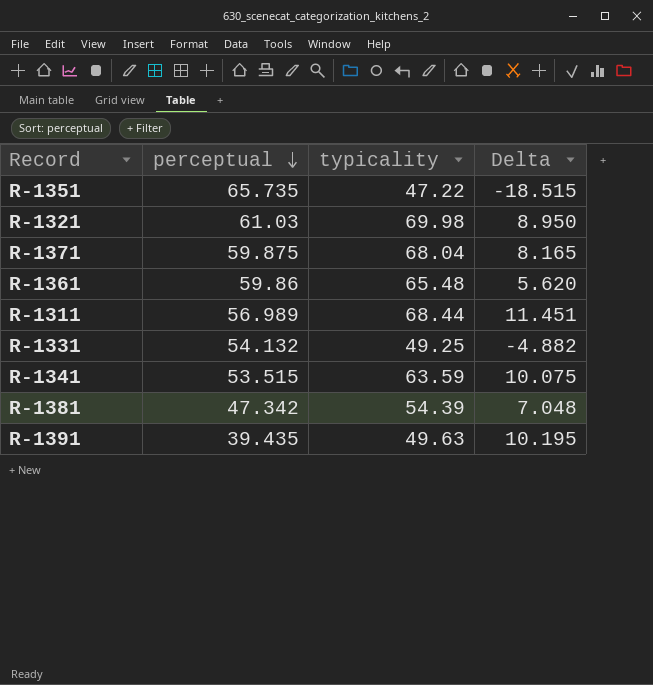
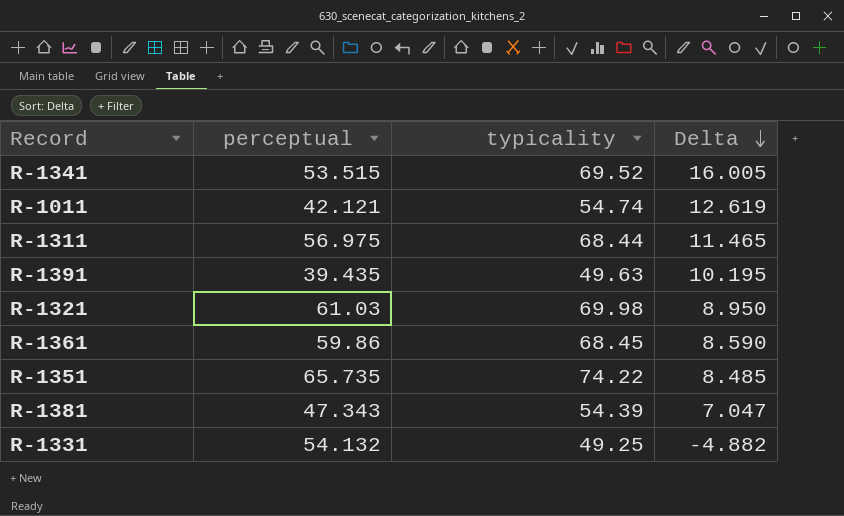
row order: perceptual descending -> Delta descending
row R-1371: 59.875 | 68.04 | 8.165 -> none
R-1341 | typicality: 63.59 -> 69.52
R-1341 | Delta: 10.075 -> 16.005
row R-1011: none -> 42.121 | 54.74 | 12.619
R-1311 | perceptual: 56.989 -> 56.975
R-1311 | Delta: 11.451 -> 11.465
R-1361 | typicality: 65.48 -> 68.45
R-1361 | Delta: 5.620 -> 8.590
R-1351 | typicality: 47.22 -> 74.22
R-1351 | Delta: -18.515 -> 8.485
R-1381 | perceptual: 47.342 -> 47.343
R-1381 | Delta: 7.048 -> 7.047

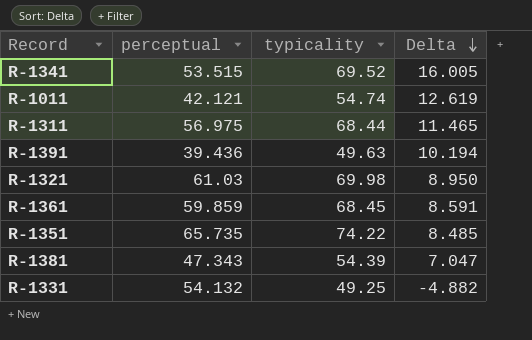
R-1391 | perceptual: 39.435 -> 39.436
R-1391 | Delta: 10.195 -> 10.194
R-1361 | perceptual: 59.86 -> 59.859
R-1361 | Delta: 8.590 -> 8.591

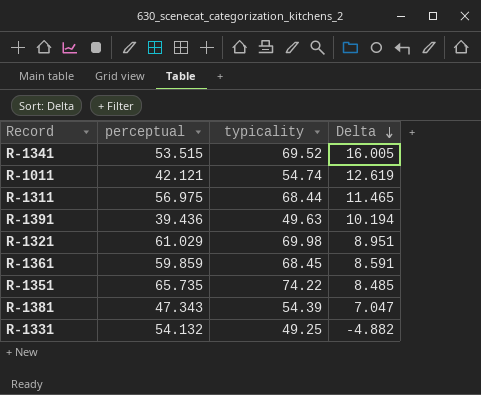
R-1321 | perceptual: 61.03 -> 61.029
R-1321 | Delta: 8.950 -> 8.951

